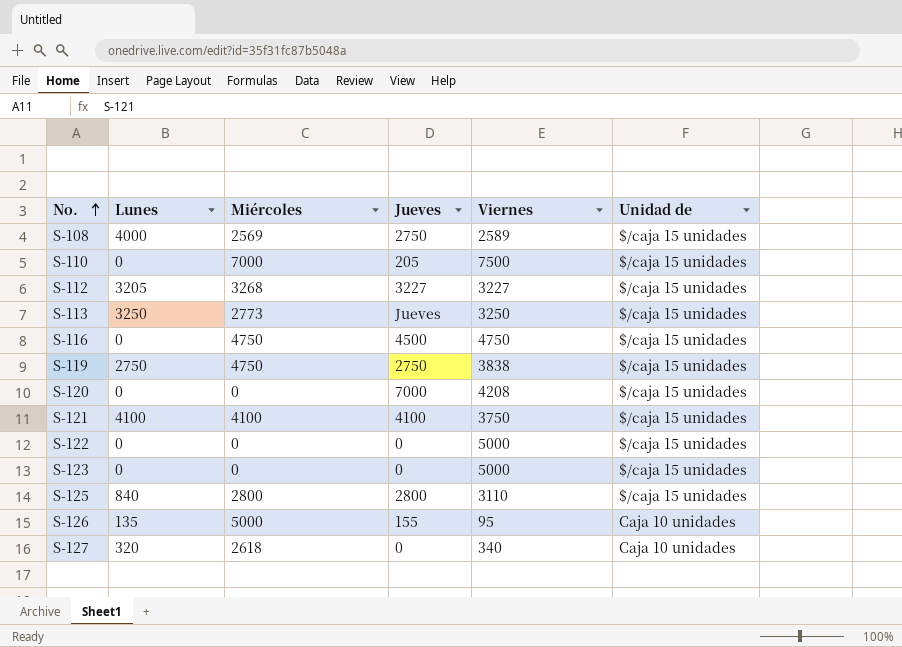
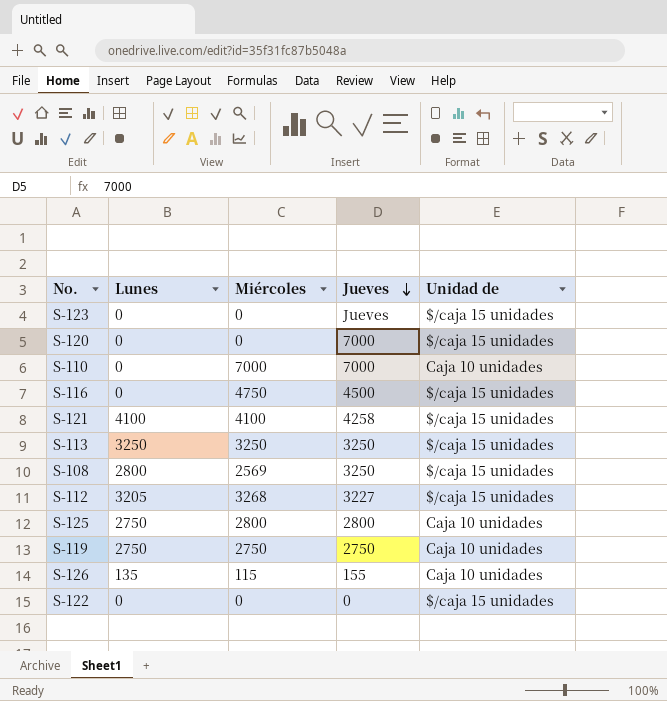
row order: No. ascending -> Jueves descending
column Viernes | position: 5 -> none
row S-127: 320 | 2618 | 0 | 340 | Caja 10 unidades -> none
S-123 | Jueves: 0 -> Jueves
S-110 | Jueves: 205 -> 7000
S-110 | Unidad de: $/caja 15 unidades -> Caja 10 unidades
S-121 | Jueves: 4100 -> 4258
S-113 | Miércoles: 2773 -> 3250
S-113 | Jueves: Jueves -> 3250
S-108 | Lunes: 4000 -> 2800
S-108 | Jueves: 2750 -> 3250
S-125 | Lunes: 840 -> 2750
S-125 | Unidad de: $/caja 15 unidades -> Caja 10 unidades
S-119 | Miércoles: 4750 -> 2750
S-119 | Unidad de: $/caja 15 unidades -> Caja 10 unidades
S-126 | Miércoles: 5000 -> 115

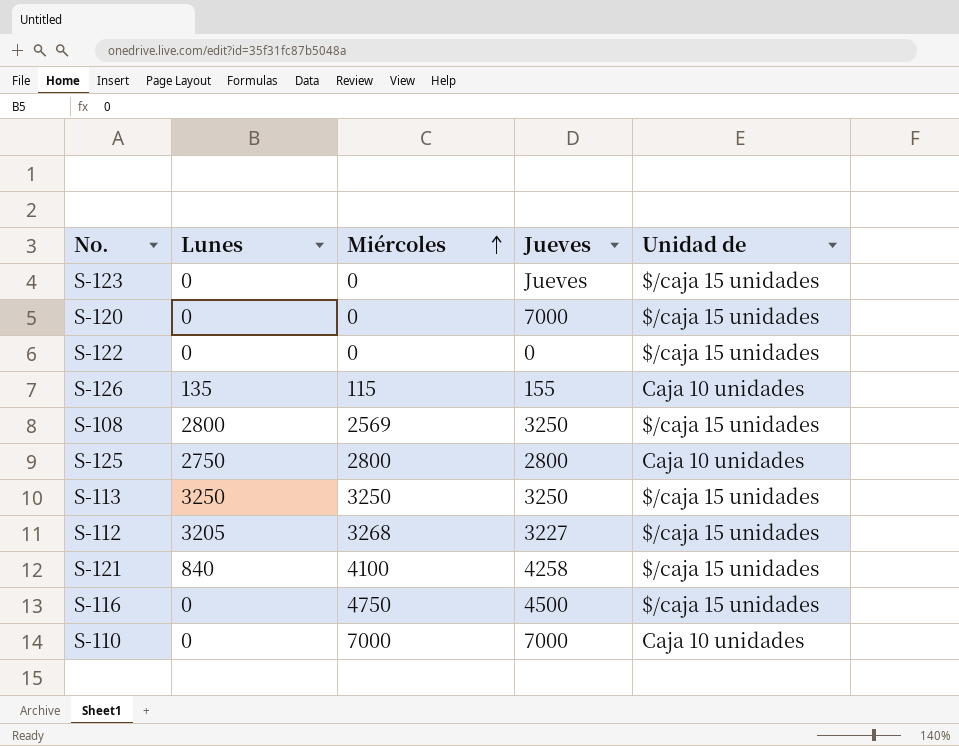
row order: Jueves descending -> Miércoles ascending
row S-119: 2750 | 2750 | 2750 | Caja 10 unidades -> none
S-121 | Lunes: 4100 -> 840

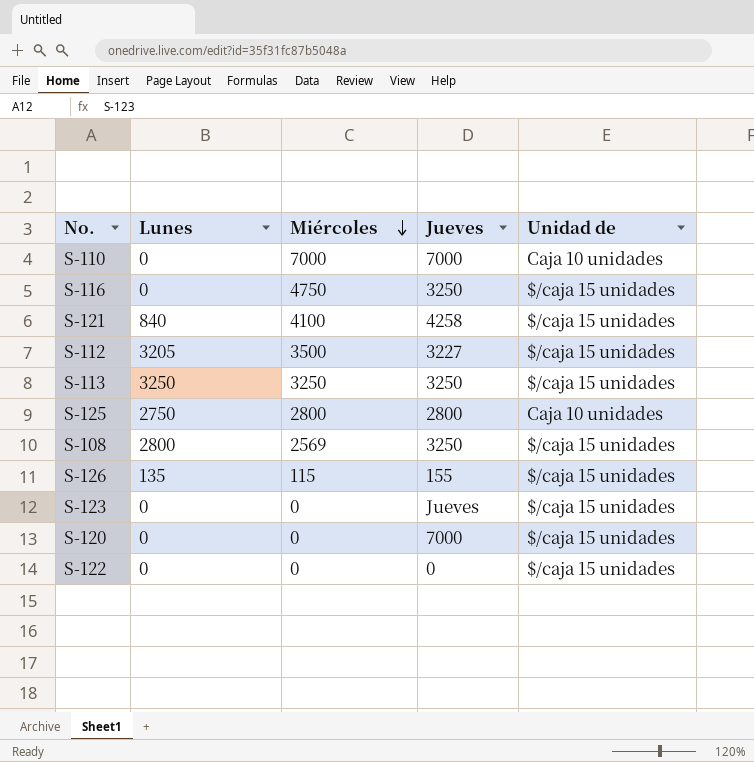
row order: Miércoles ascending -> Miércoles descending
S-116 | Jueves: 4500 -> 3250
S-112 | Miércoles: 3268 -> 3500
S-126 | Unidad de: Caja 10 unidades -> $/caja 15 unidades

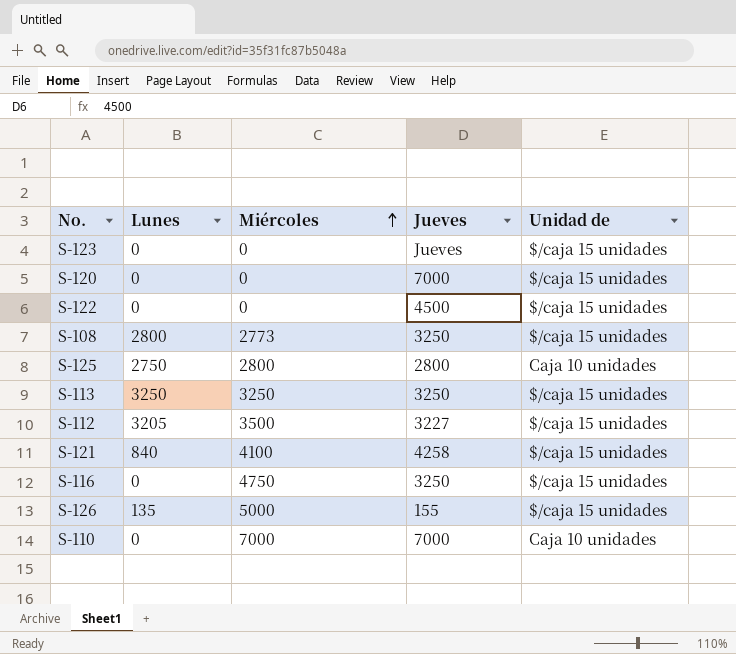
row order: Miércoles descending -> Miércoles ascending
S-122 | Jueves: 0 -> 4500
S-108 | Miércoles: 2569 -> 2773
S-126 | Miércoles: 115 -> 5000

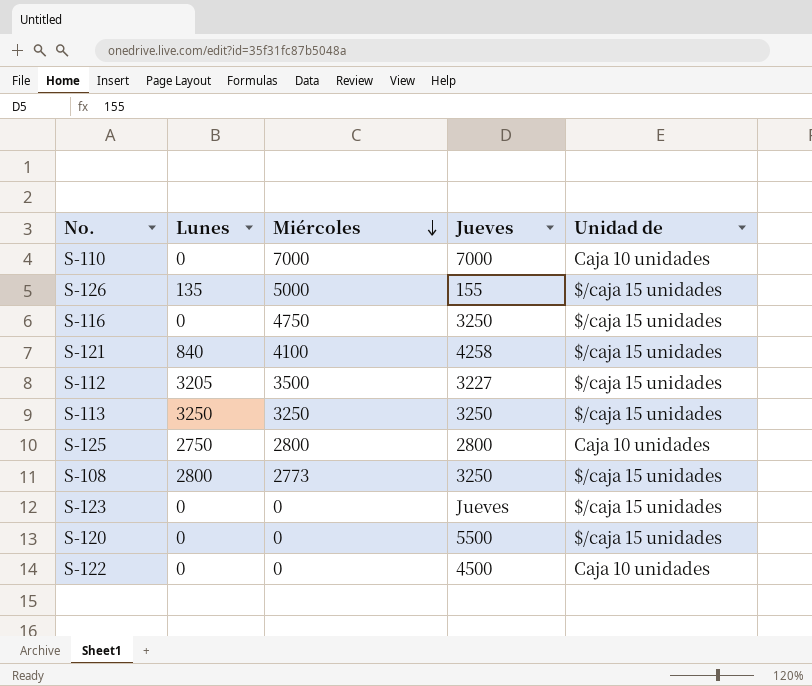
row order: Miércoles ascending -> Miércoles descending
S-120 | Jueves: 7000 -> 5500
S-122 | Unidad de: $/caja 15 unidades -> Caja 10 unidades

